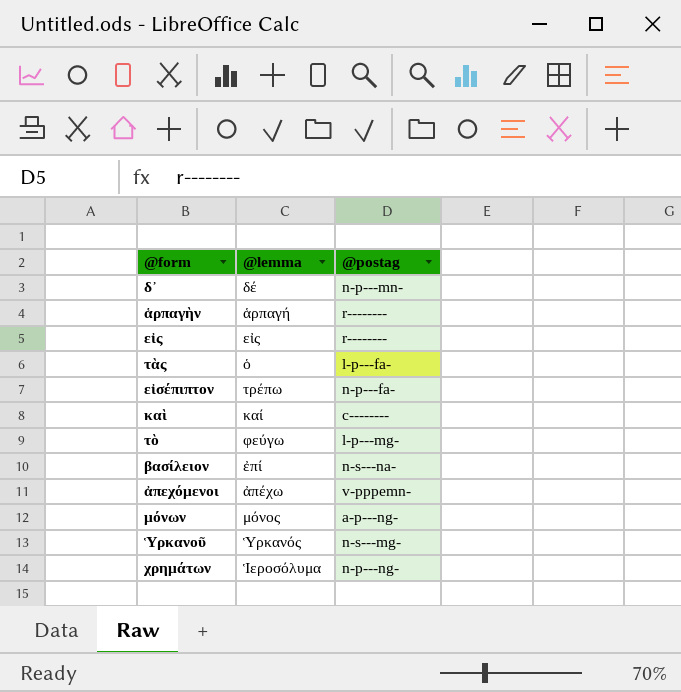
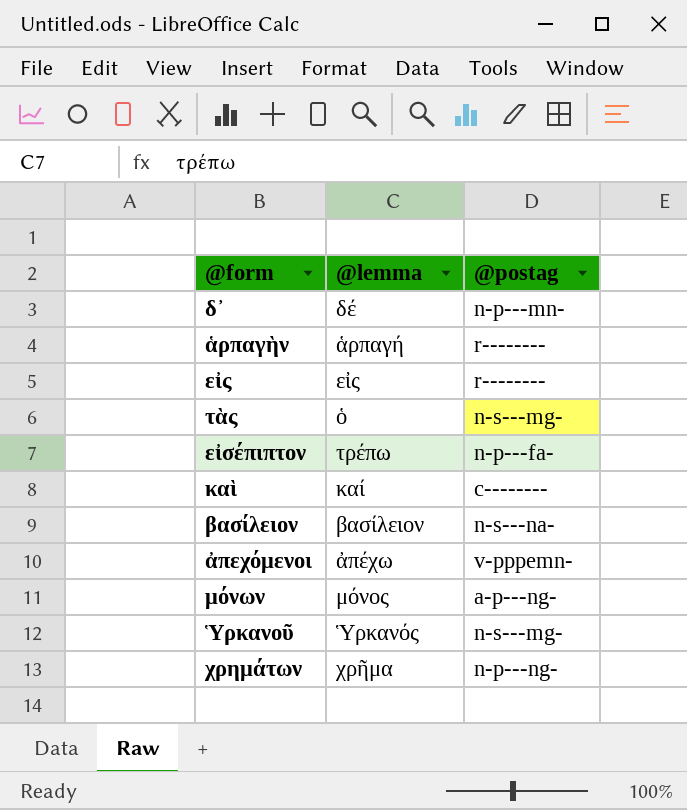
row τὸ: φεύγω | l-p---mg- -> none
τὰς | @postag: l-p---fa- -> n-s---mg-
βασίλειον | @lemma: ἐπί -> βασίλειον
χρημάτων | @lemma: Ἱεροσόλυμα -> χρῆμα

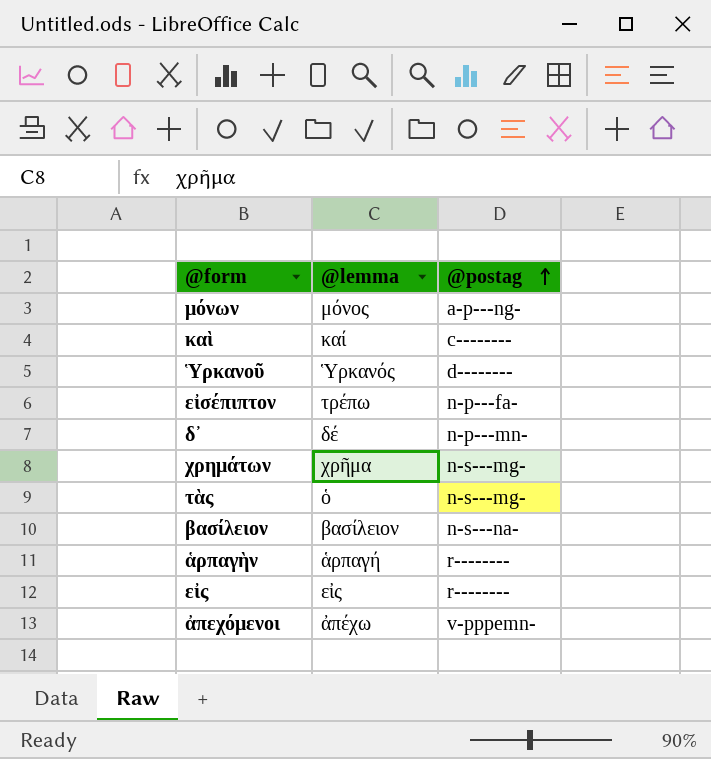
row order: none -> @postag ascending
Ὑρκανοῦ | @postag: n-s---mg- -> d--------
χρημάτων | @postag: n-p---ng- -> n-s---mg-

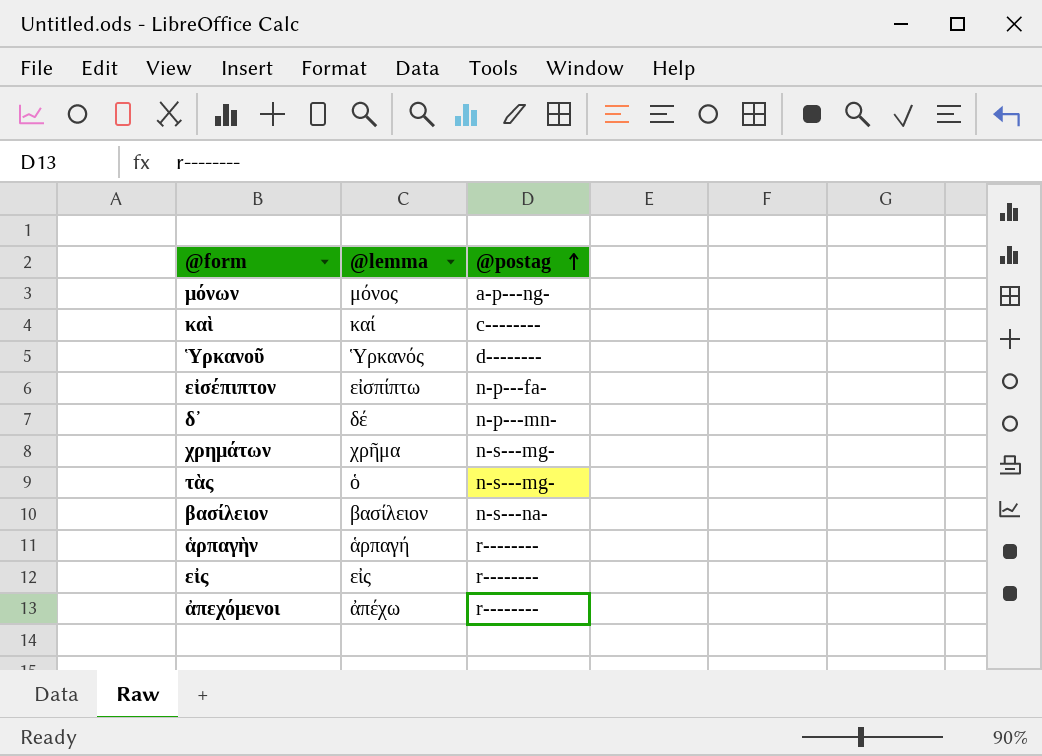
εἰσέπιπτον | @lemma: τρέπω -> εἰσπίπτω
ἀπεχόμενοι | @postag: v-pppemn- -> r--------

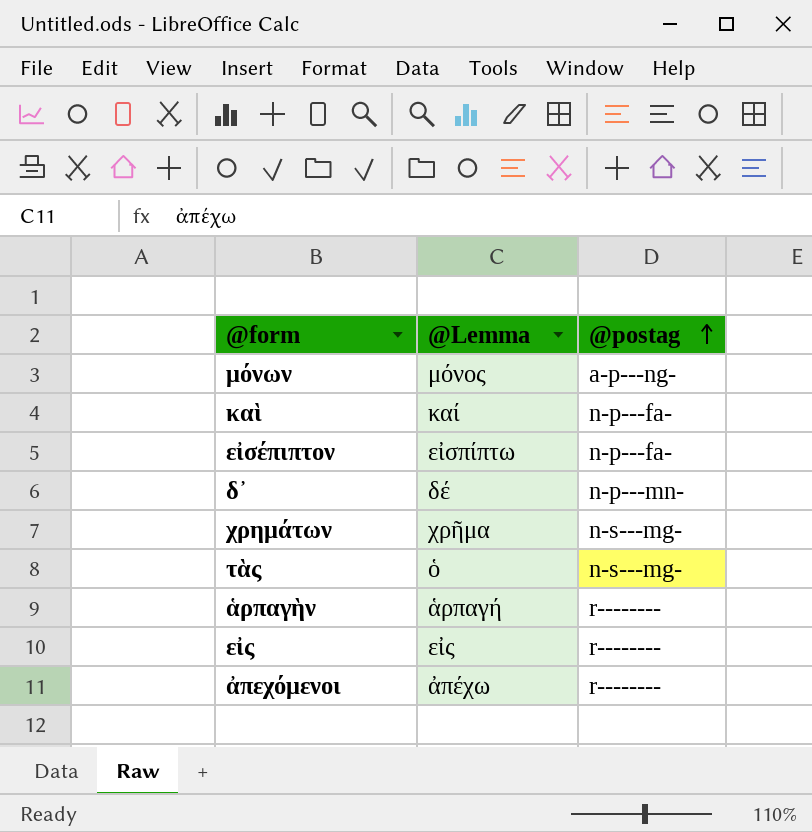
column name: @lemma -> @Lemma
row Ὑρκανοῦ: Ὑρκανός | d-------- -> none
row βασίλειον: βασίλειον | n-s---na- -> none
καὶ | @postag: c-------- -> n-p---fa-

